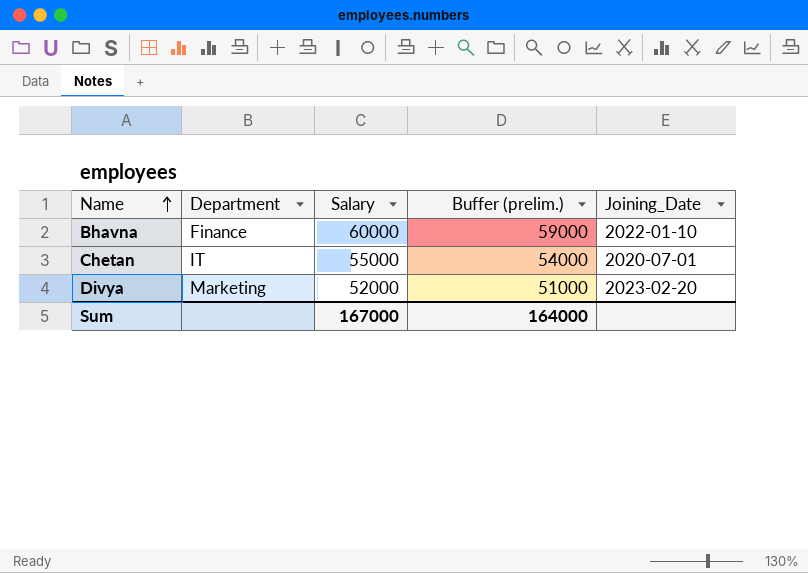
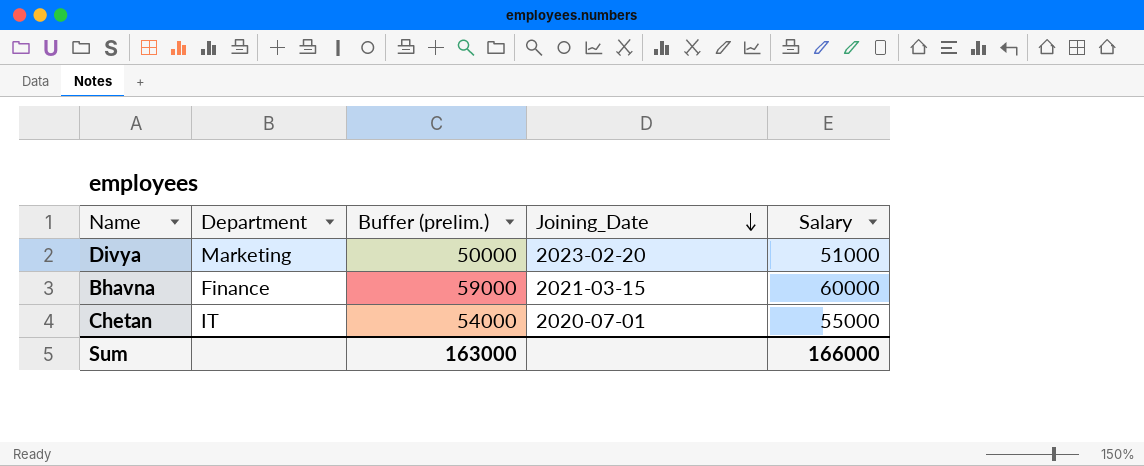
row order: Name ascending -> Joining_Date descending
column Salary | position: 3 -> 5
Divya | Buffer (prelim.): 51000 -> 50000
Divya | Salary: 52000 -> 51000
Bhavna | Joining_Date: 2022-01-10 -> 2021-03-15
Sum | Buffer (prelim.): 164000 -> 163000
Sum | Salary: 167000 -> 166000

